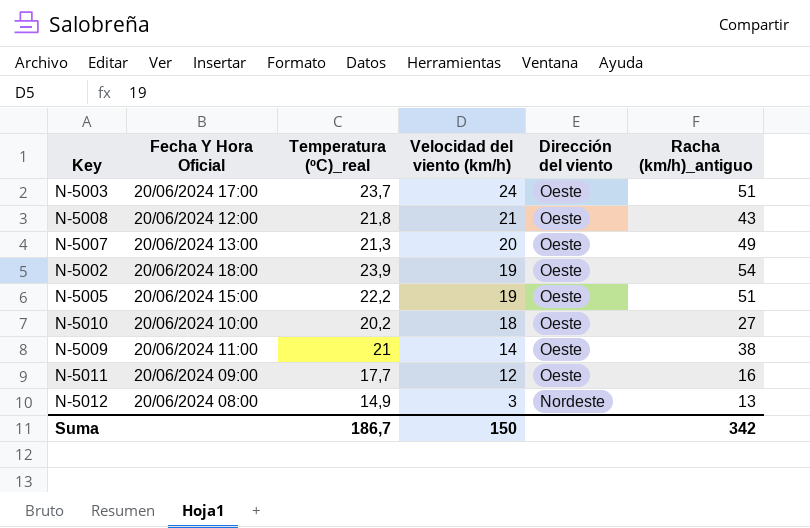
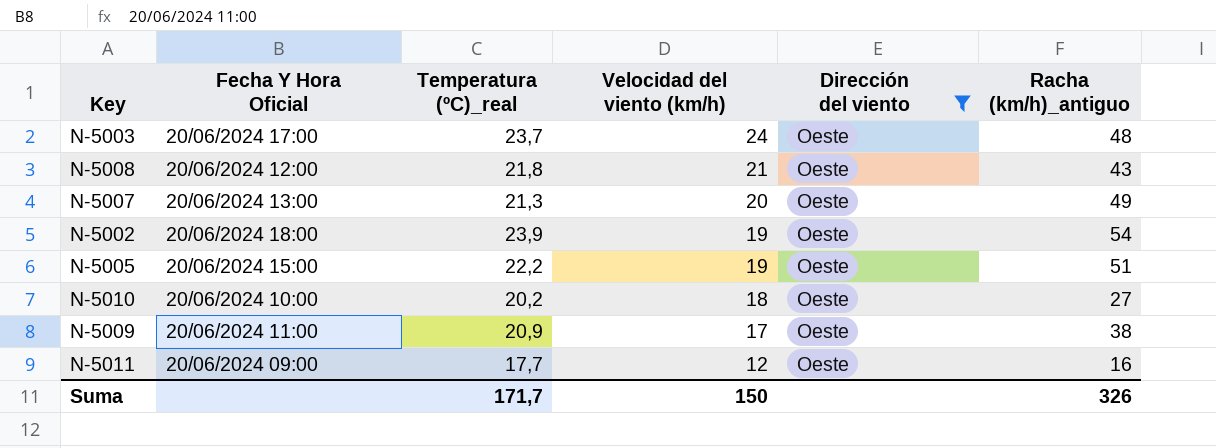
filter: none -> Dirección del viento = Oeste
N-5003 | Racha (km/h)_antiguo: 51 -> 48
N-5009 | Temperatura (ºC)_real: 21 -> 20,9
N-5009 | Velocidad del viento (km/h): 14 -> 17
Suma | Temperatura (ºC)_real: 186,7 -> 171,7
Suma | Racha (km/h)_antiguo: 342 -> 326

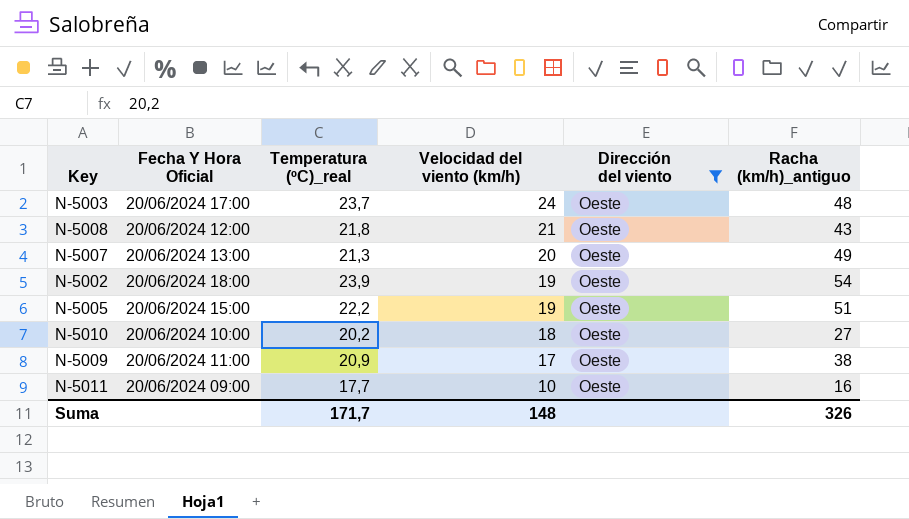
N-5011 | Velocidad del viento (km/h): 12 -> 10
Suma | Velocidad del viento (km/h): 150 -> 148

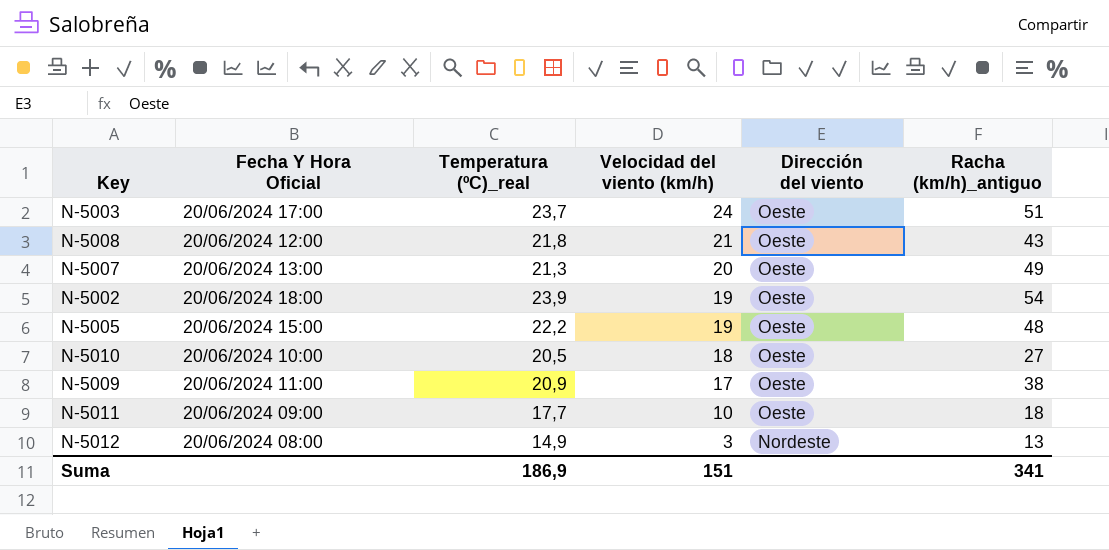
filter: Dirección del viento = Oeste -> none
N-5003 | Racha (km/h)_antiguo: 48 -> 51
N-5005 | Racha (km/h)_antiguo: 51 -> 48
N-5010 | Temperatura (ºC)_real: 20,2 -> 20,5
N-5011 | Racha (km/h)_antiguo: 16 -> 18
Suma | Temperatura (ºC)_real: 171,7 -> 186,9
Suma | Velocidad del viento (km/h): 148 -> 151
Suma | Racha (km/h)_antiguo: 326 -> 341

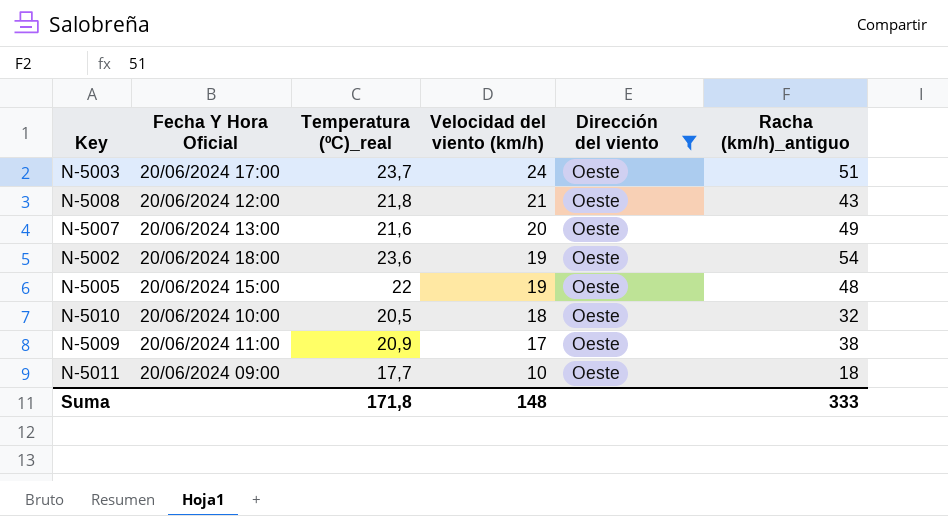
filter: none -> Dirección del viento = Oeste
N-5007 | Temperatura (ºC)_real: 21,3 -> 21,6
N-5002 | Temperatura (ºC)_real: 23,9 -> 23,6
N-5005 | Temperatura (ºC)_real: 22,2 -> 22
N-5010 | Racha (km/h)_antiguo: 27 -> 32
Suma | Temperatura (ºC)_real: 186,9 -> 171,8
Suma | Velocidad del viento (km/h): 151 -> 148
Suma | Racha (km/h)_antiguo: 341 -> 333

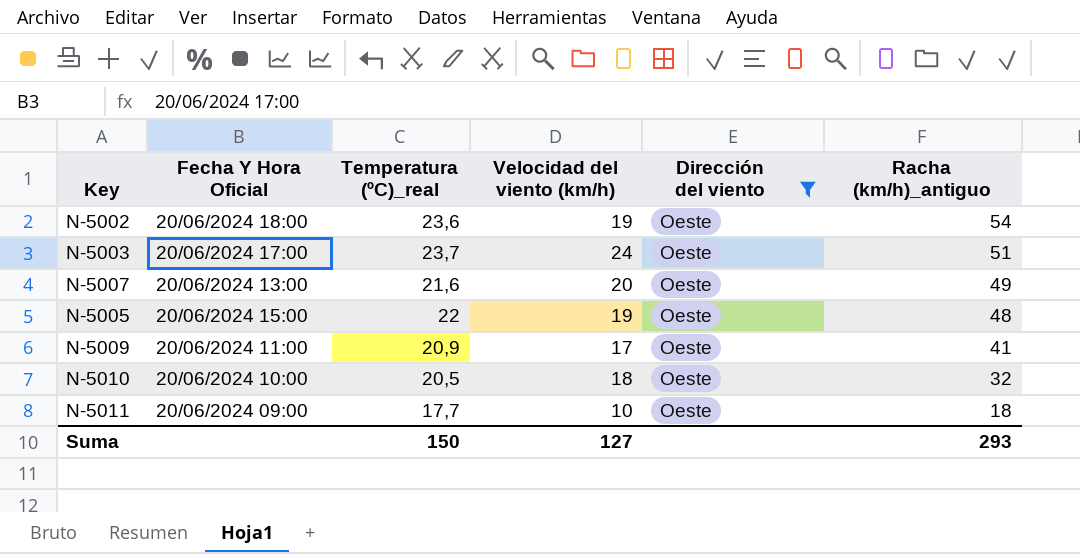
row order: Velocidad del viento (km/h) descending -> Racha (km/h)_antiguo descending
row N-5008: 20/06/2024 12:00 | 21,8 | 21 | Oeste | 43 -> none
N-5009 | Racha (km/h)_antiguo: 38 -> 41
Suma | Temperatura (ºC)_real: 171,8 -> 150
Suma | Velocidad del viento (km/h): 148 -> 127
Suma | Racha (km/h)_antiguo: 333 -> 293

